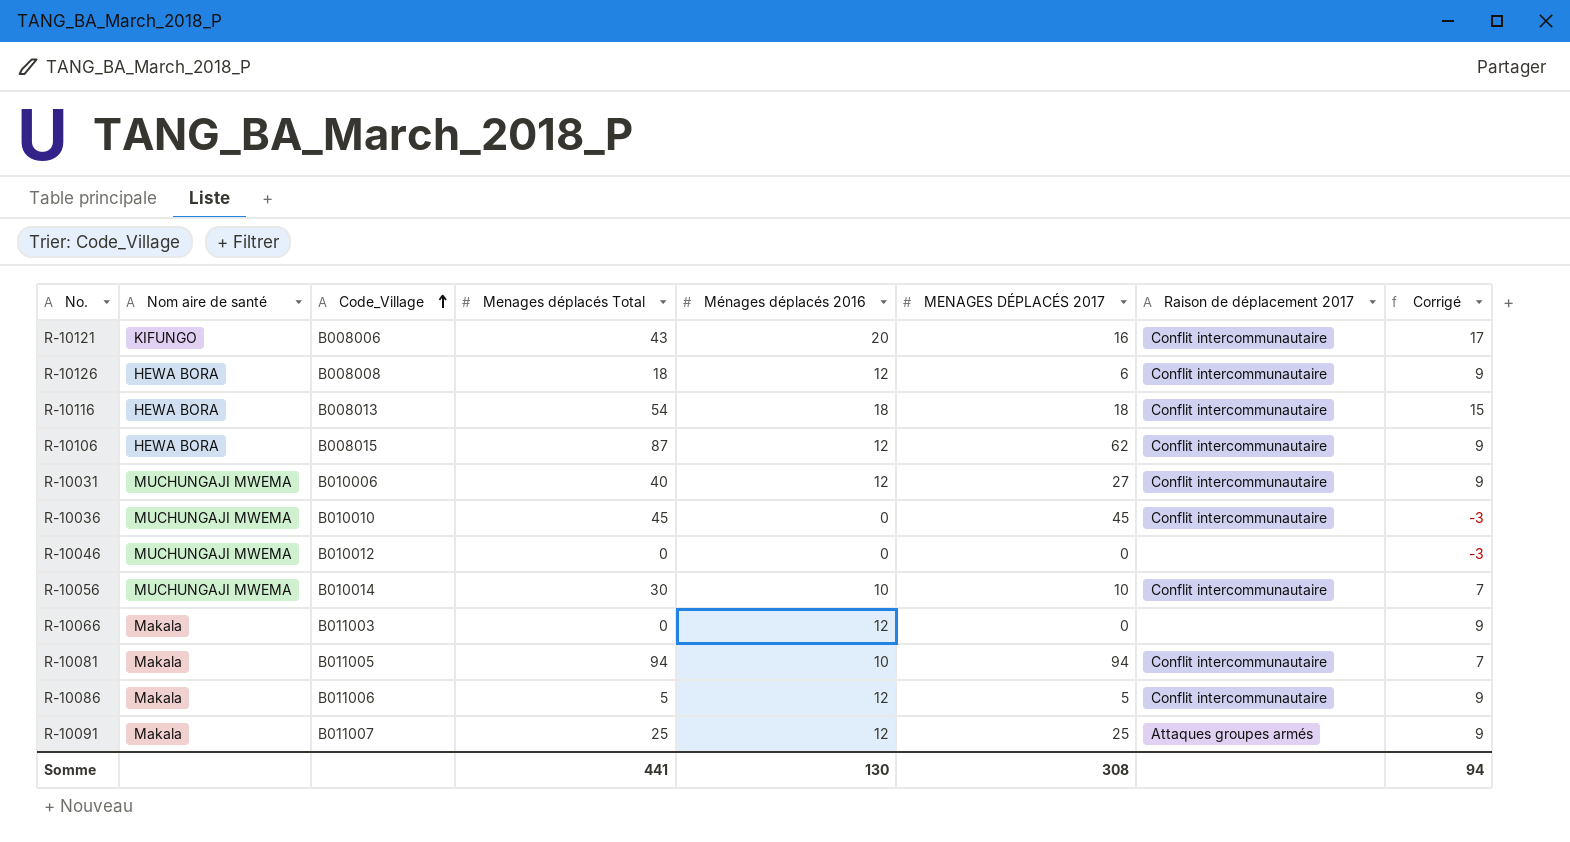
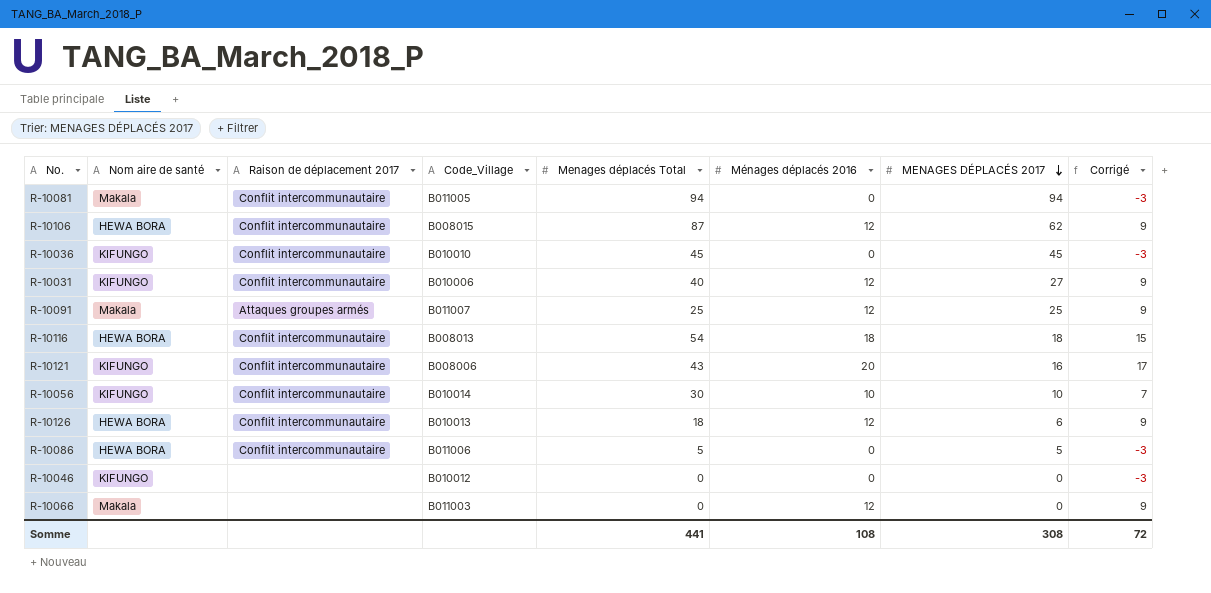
row order: Code_Village ascending -> MENAGES DÉPLACÉS 2017 descending
column Raison de déplacement 2017 | position: 7 -> 3
R-10081 | Ménages déplacés 2016: 10 -> 0
R-10081 | Corrigé: 7 -> -3
R-10036 | Nom aire de santé: MUCHUNGAJI MWEMA -> KIFUNGO
R-10031 | Nom aire de santé: MUCHUNGAJI MWEMA -> KIFUNGO
R-10056 | Nom aire de santé: MUCHUNGAJI MWEMA -> KIFUNGO
R-10126 | Code_Village: B008008 -> B010013
R-10086 | Nom aire de santé: Makala -> HEWA BORA
R-10086 | Ménages déplacés 2016: 12 -> 0
R-10086 | Corrigé: 9 -> -3
R-10046 | Nom aire de santé: MUCHUNGAJI MWEMA -> KIFUNGO
Somme | Ménages déplacés 2016: 130 -> 108
Somme | Corrigé: 94 -> 72

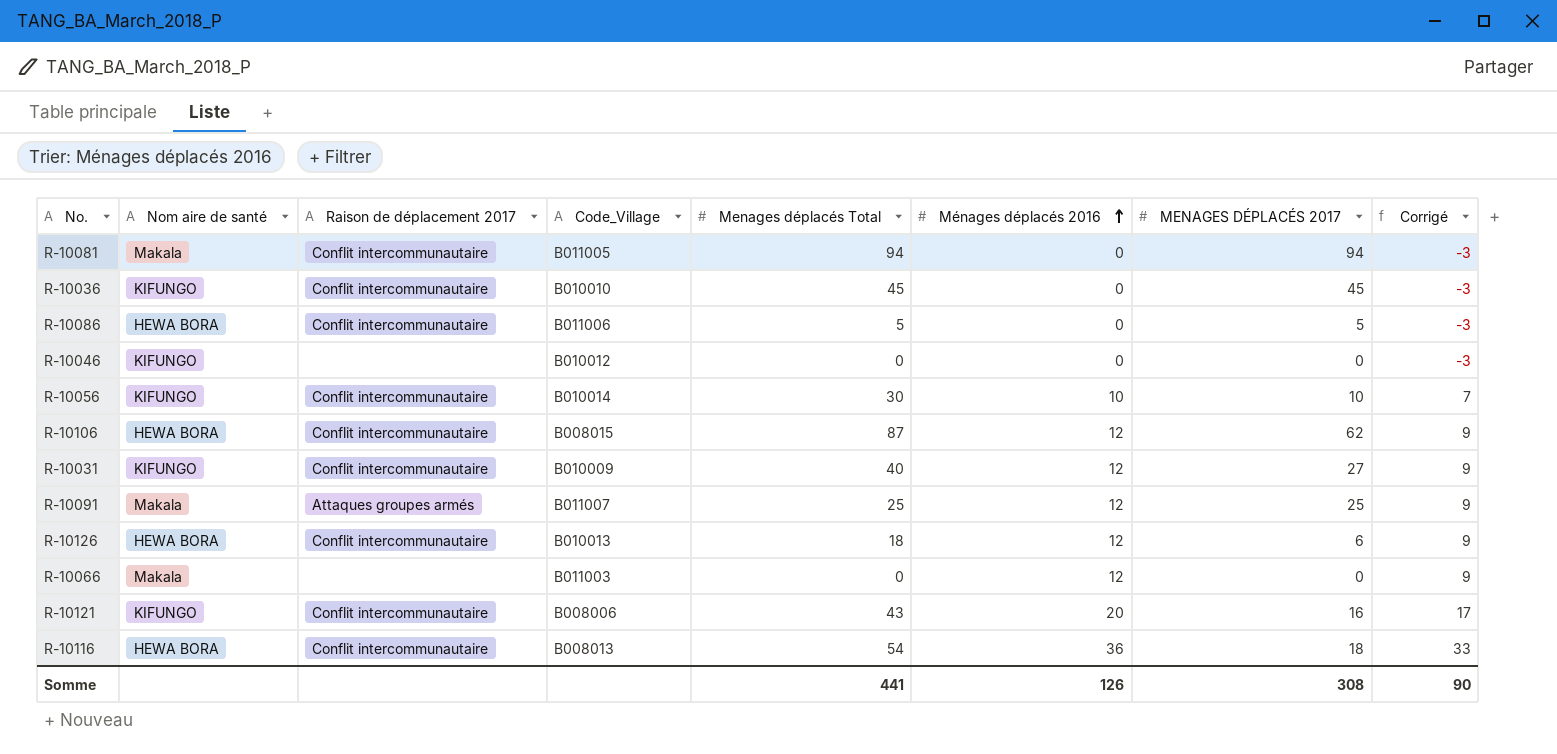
row order: MENAGES DÉPLACÉS 2017 descending -> Ménages déplacés 2016 ascending
R-10031 | Code_Village: B010006 -> B010009
R-10116 | Ménages déplacés 2016: 18 -> 36
R-10116 | Corrigé: 15 -> 33
Somme | Ménages déplacés 2016: 108 -> 126
Somme | Corrigé: 72 -> 90

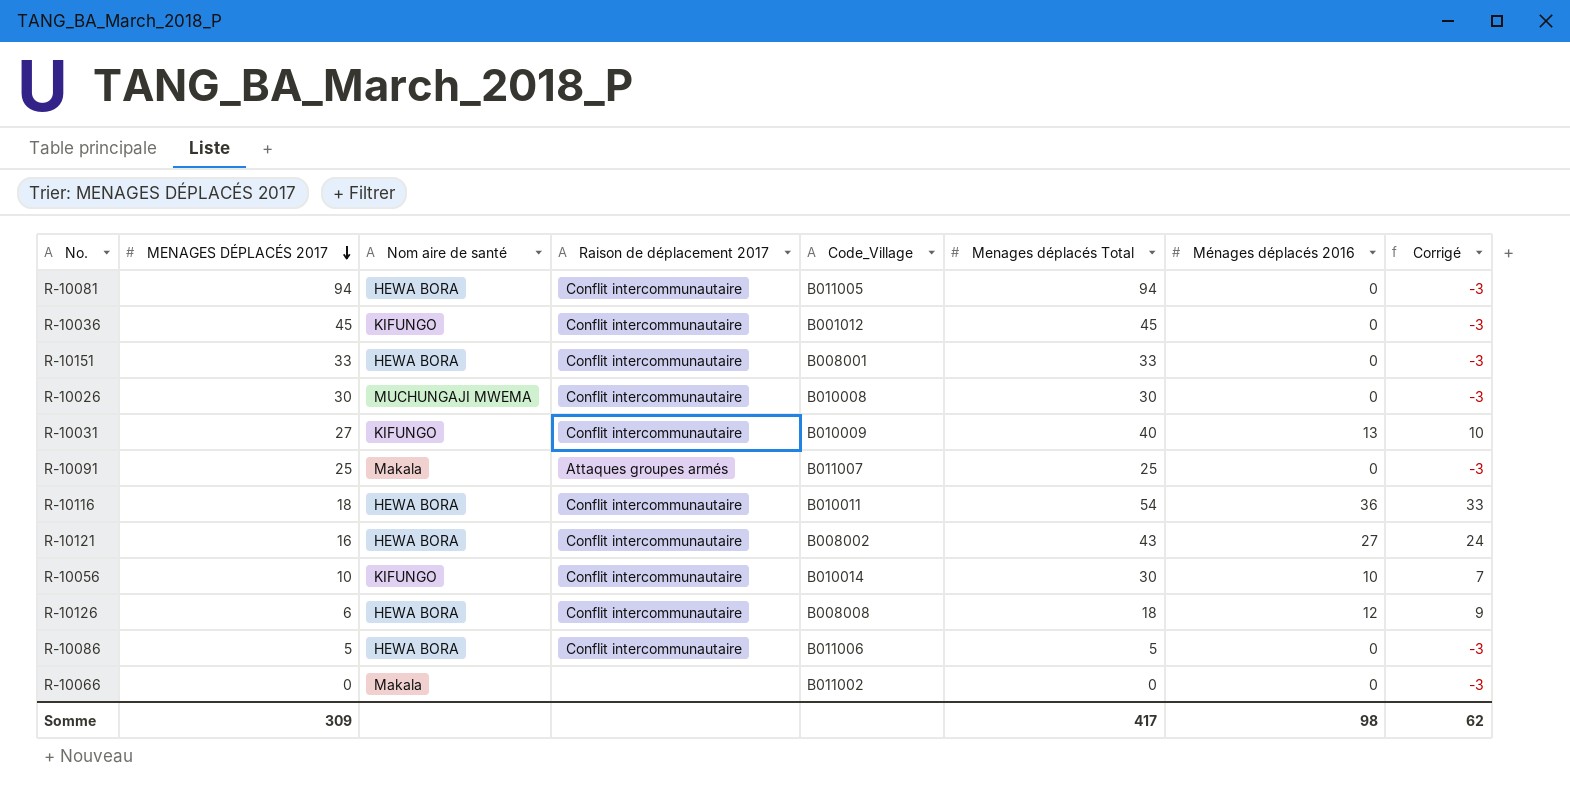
row order: Ménages déplacés 2016 ascending -> MENAGES DÉPLACÉS 2017 descending
column MENAGES DÉPLACÉS 2017 | position: 7 -> 2
row R-10046: KIFUNGO | none | B010012 | 0 | 0 | 0 | -3 -> none
row R-10106: HEWA BORA | Conflit intercommunautaire | B008015 | 87 | 12 | 62 | 9 -> none
R-10081 | Nom aire de santé: Makala -> HEWA BORA
R-10036 | Code_Village: B010010 -> B001012
row R-10151: none -> 33 | HEWA BORA | Conflit intercommunautaire | B008001 | 33 | 0 | -3
row R-10026: none -> 30 | MUCHUNGAJI MWEMA | Conflit intercommunautaire | B010008 | 30 | 0 | -3
R-10031 | Ménages déplacés 2016: 12 -> 13
R-10031 | Corrigé: 9 -> 10
R-10091 | Ménages déplacés 2016: 12 -> 0
R-10091 | Corrigé: 9 -> -3
R-10116 | Code_Village: B008013 -> B010011
R-10121 | Nom aire de santé: KIFUNGO -> HEWA BORA
R-10121 | Code_Village: B008006 -> B008002
R-10121 | Ménages déplacés 2016: 20 -> 27
R-10121 | Corrigé: 17 -> 24
R-10126 | Code_Village: B010013 -> B008008
R-10066 | Code_Village: B011003 -> B011002
R-10066 | Ménages déplacés 2016: 12 -> 0
R-10066 | Corrigé: 9 -> -3
Somme | MENAGES DÉPLACÉS 2017: 308 -> 309
Somme | Menages déplacés Total: 441 -> 417
Somme | Ménages déplacés 2016: 126 -> 98
Somme | Corrigé: 90 -> 62

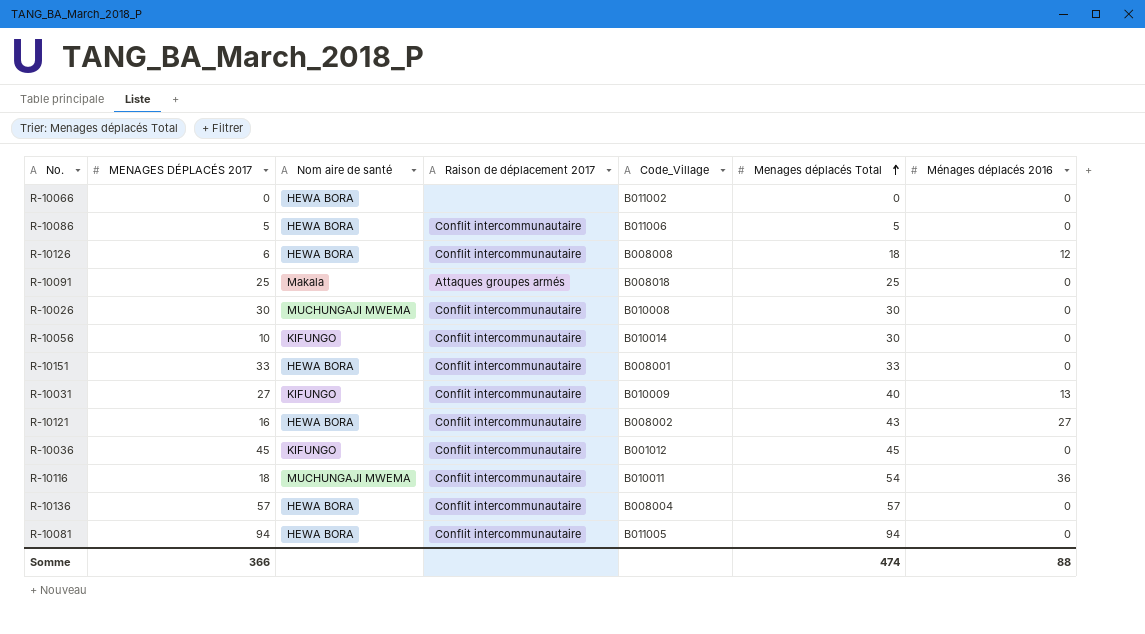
row order: MENAGES DÉPLACÉS 2017 descending -> Menages déplacés Total ascending
column Corrigé | formula: [Ménages déplacés 2016] - 3 -> none
R-10066 | Nom aire de santé: Makala -> HEWA BORA
R-10091 | Code_Village: B011007 -> B008018
R-10056 | Ménages déplacés 2016: 10 -> 0
R-10116 | Nom aire de santé: HEWA BORA -> MUCHUNGAJI MWEMA
row R-10136: none -> 57 | HEWA BORA | Conflit intercommunautaire | B008004 | 57 | 0
Somme | MENAGES DÉPLACÉS 2017: 309 -> 366
Somme | Menages déplacés Total: 417 -> 474
Somme | Ménages déplacés 2016: 98 -> 88

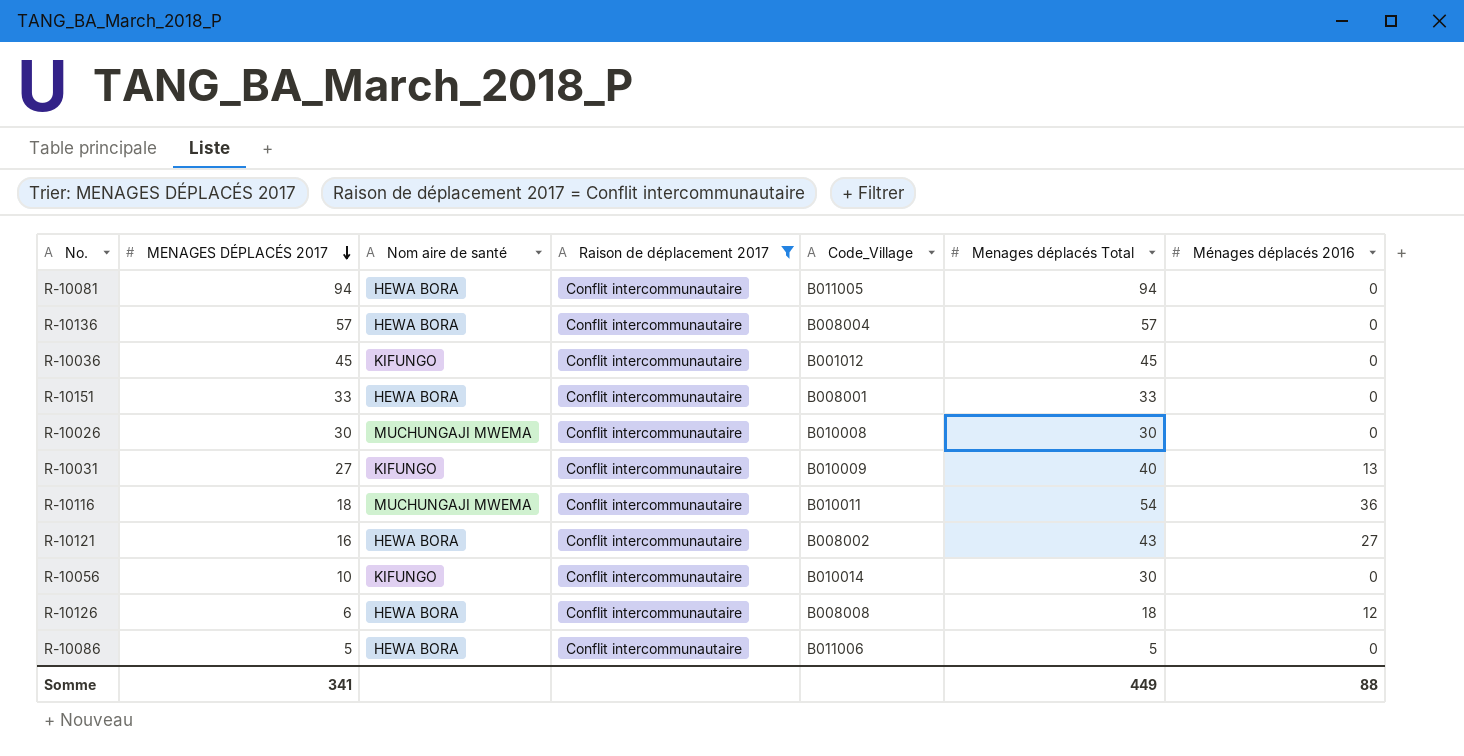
filter: none -> Raison de déplacement 2017 = Conflit intercommunautaire
row order: Menages déplacés Total ascending -> MENAGES DÉPLACÉS 2017 descending
Somme | MENAGES DÉPLACÉS 2017: 366 -> 341
Somme | Menages déplacés Total: 474 -> 449

